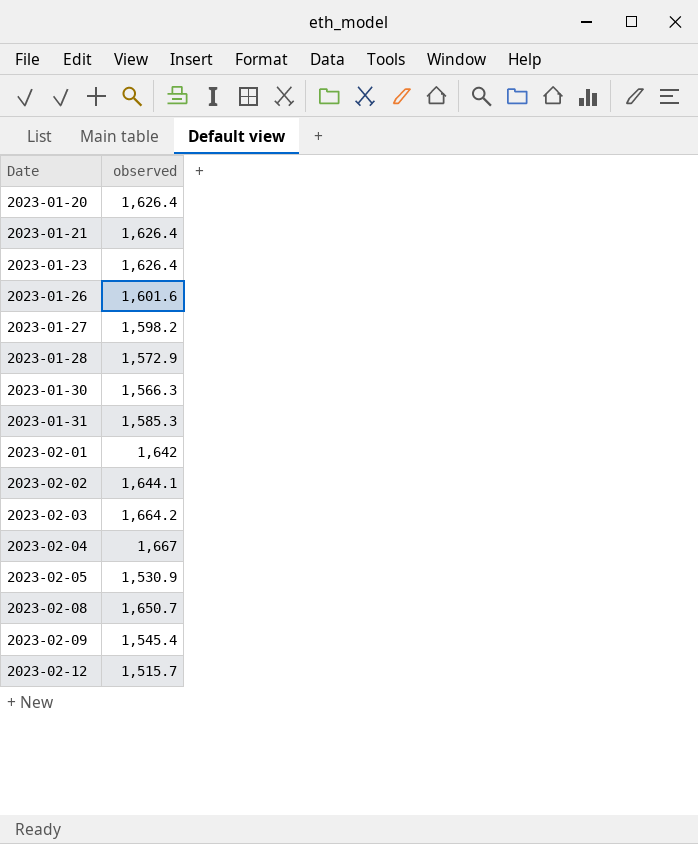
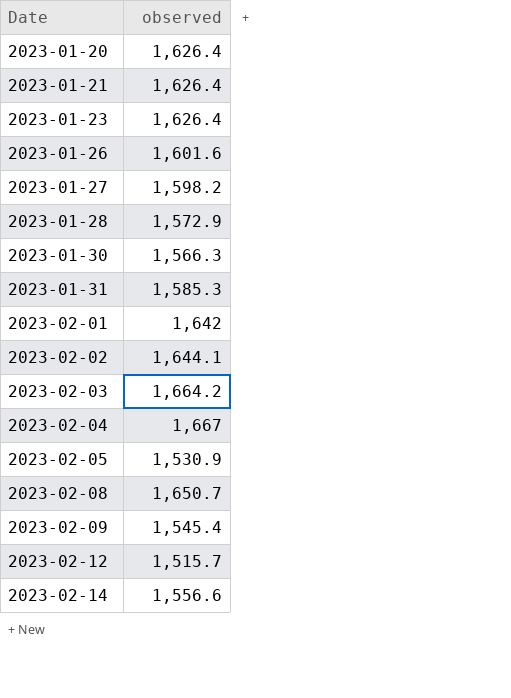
row 2023-02-14: none -> 1,556.6

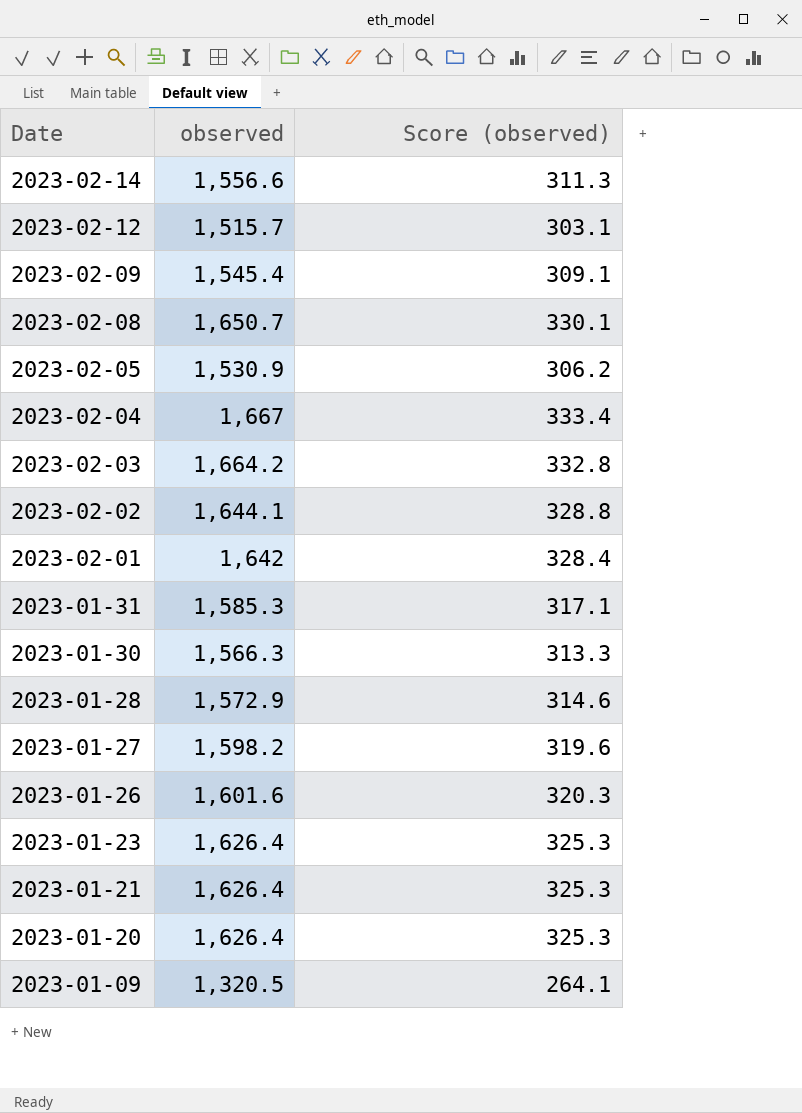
row order: Date ascending -> Date descending
column Score (observed) | formula: none -> [observed] * 0.2
row 2023-01-09: none -> 1,320.5 | 264.1

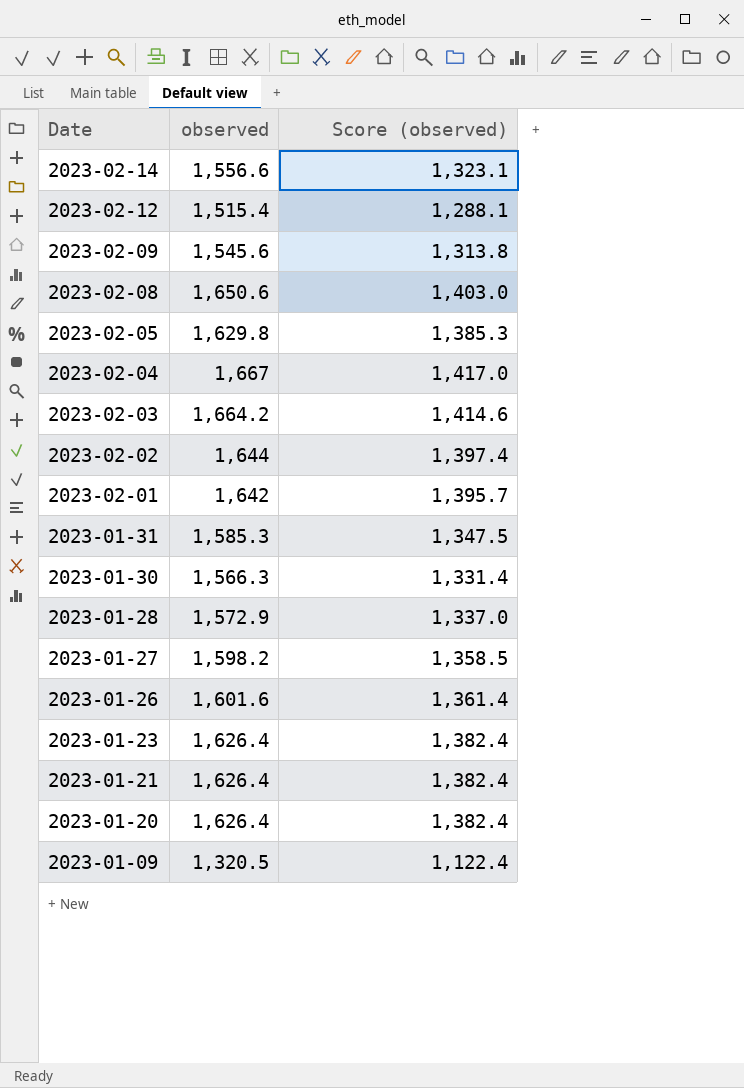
column Score (observed) | formula: [observed] * 0.2 -> [observed] * 0.85
2023-02-12 | observed: 1,515.7 -> 1,515.4
2023-02-09 | observed: 1,545.4 -> 1,545.6
2023-02-08 | observed: 1,650.7 -> 1,650.6
2023-02-05 | observed: 1,530.9 -> 1,629.8
2023-02-02 | observed: 1,644.1 -> 1,644

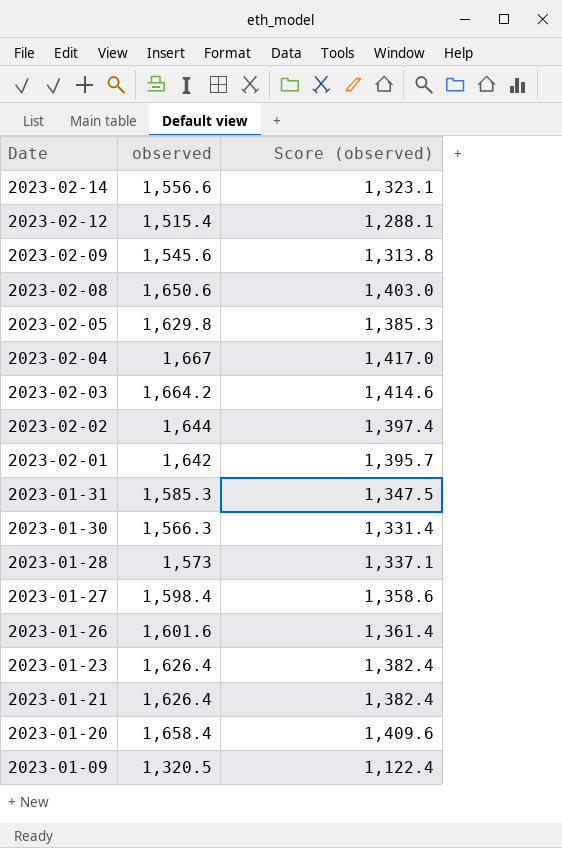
2023-01-28 | observed: 1,572.9 -> 1,573
2023-01-28 | Score (observed): 1,337.0 -> 1,337.1
2023-01-27 | observed: 1,598.2 -> 1,598.4
2023-01-27 | Score (observed): 1,358.5 -> 1,358.6
2023-01-20 | observed: 1,626.4 -> 1,658.4
2023-01-20 | Score (observed): 1,382.4 -> 1,409.6

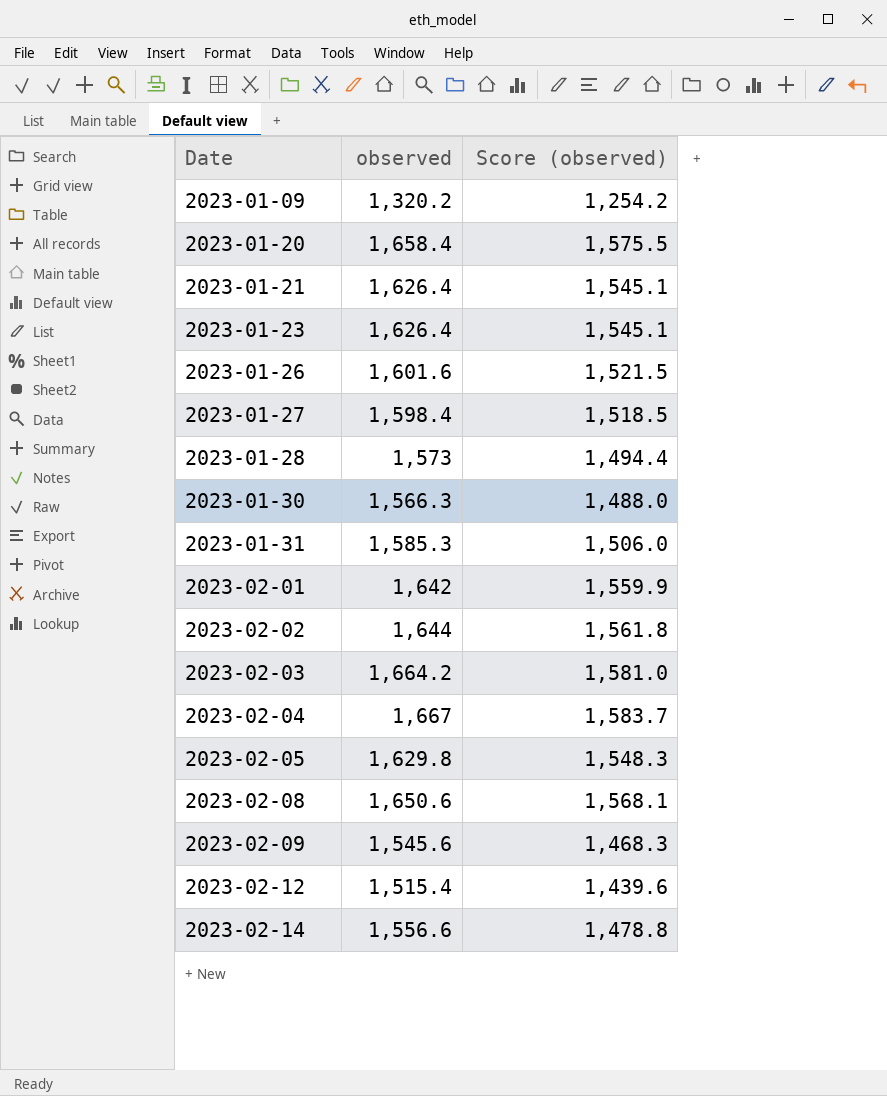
row order: Date descending -> Date ascending
column Score (observed) | formula: [observed] * 0.85 -> [observed] * 0.95
2023-01-09 | observed: 1,320.5 -> 1,320.2

